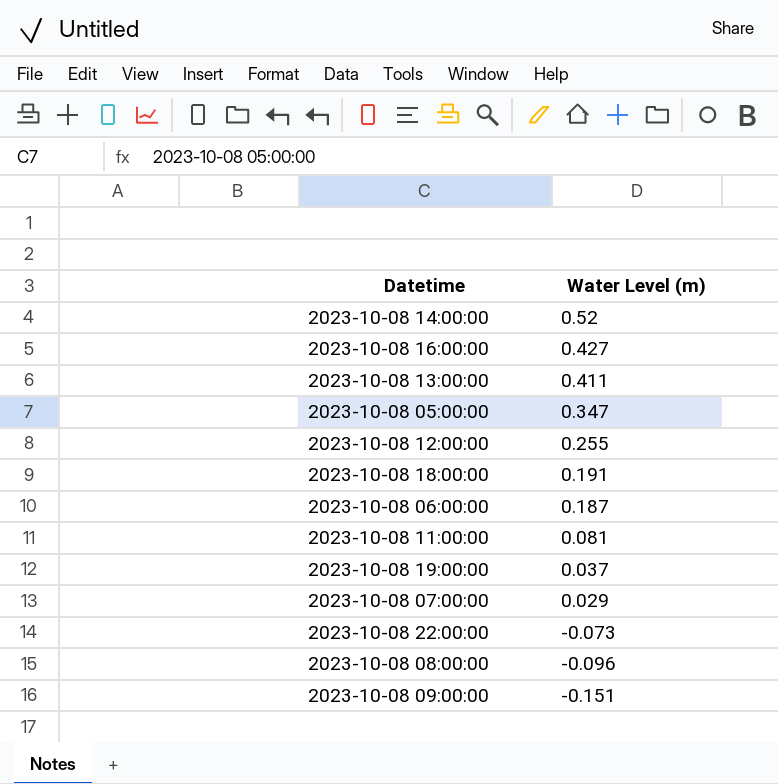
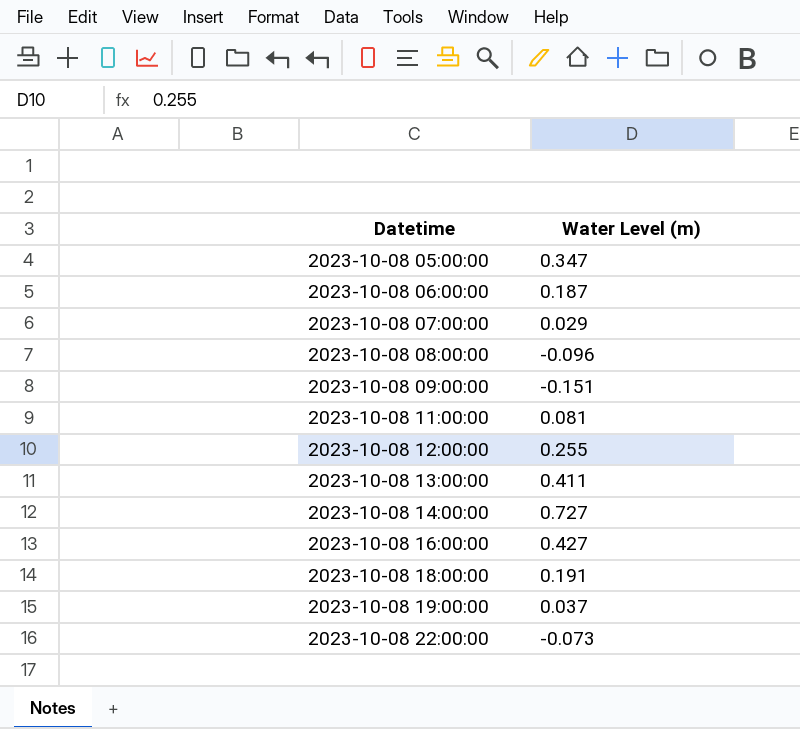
row order: Water Level (m) descending -> Datetime ascending
2023-10-08 14:00:00 | Water Level (m): 0.52 -> 0.727

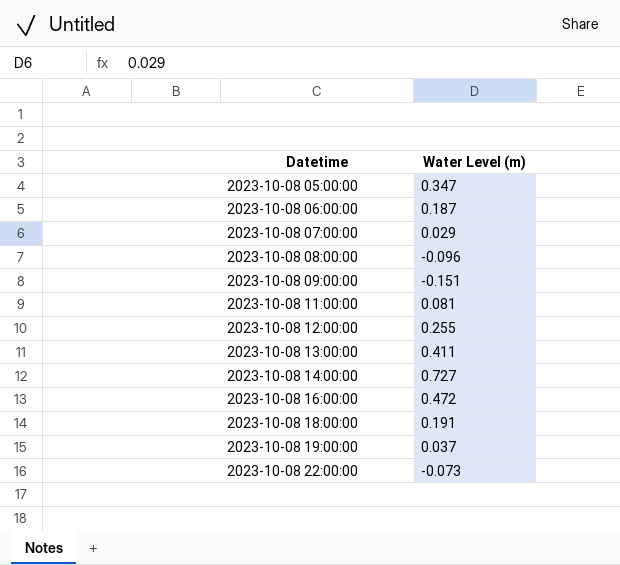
2023-10-08 16:00:00 | Water Level (m): 0.427 -> 0.472

